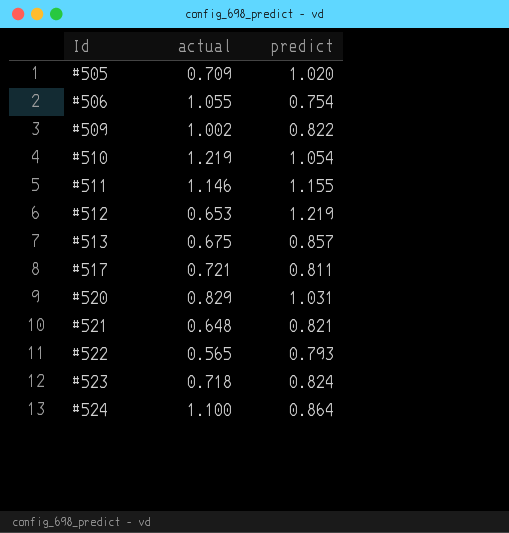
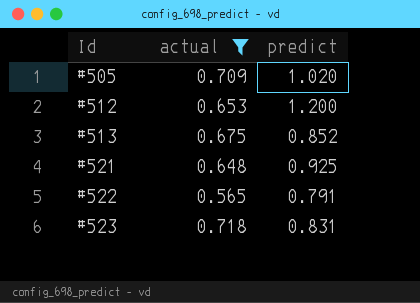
filter: none -> actual <= 0.718
#512 | predict: 1.219 -> 1.200
#513 | predict: 0.857 -> 0.852
#521 | predict: 0.821 -> 0.925
#522 | predict: 0.793 -> 0.791
#523 | predict: 0.824 -> 0.831

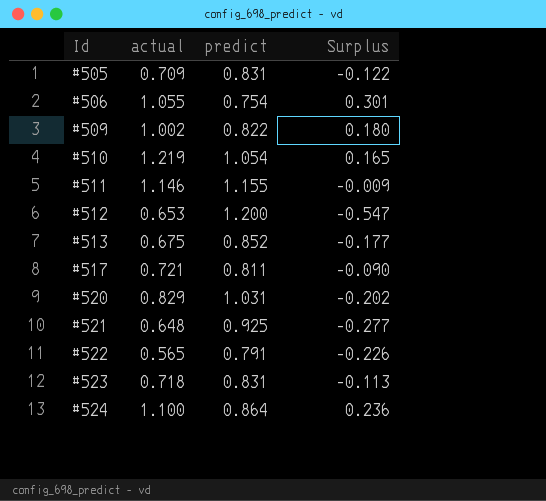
filter: actual <= 0.718 -> none
column Surplus | formula: none -> [actual] - [predict]
#505 | predict: 1.020 -> 0.831

